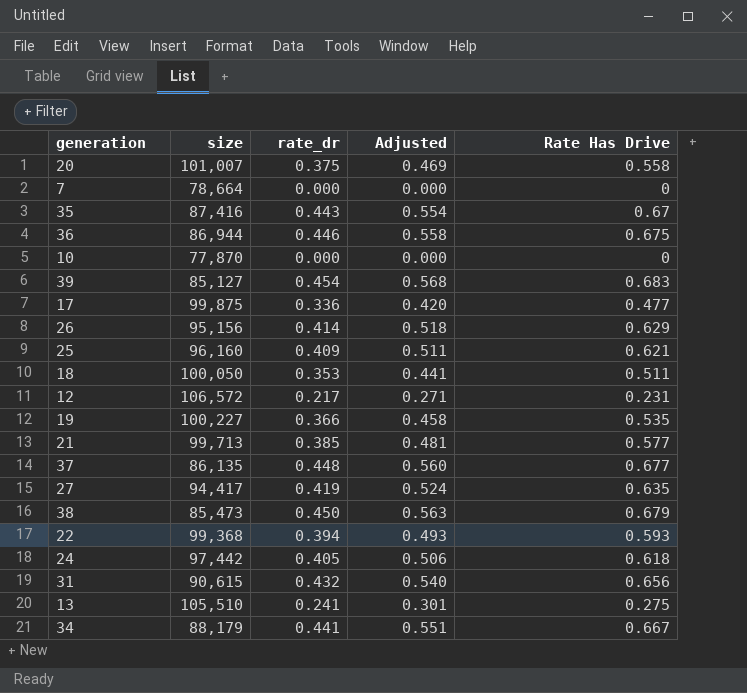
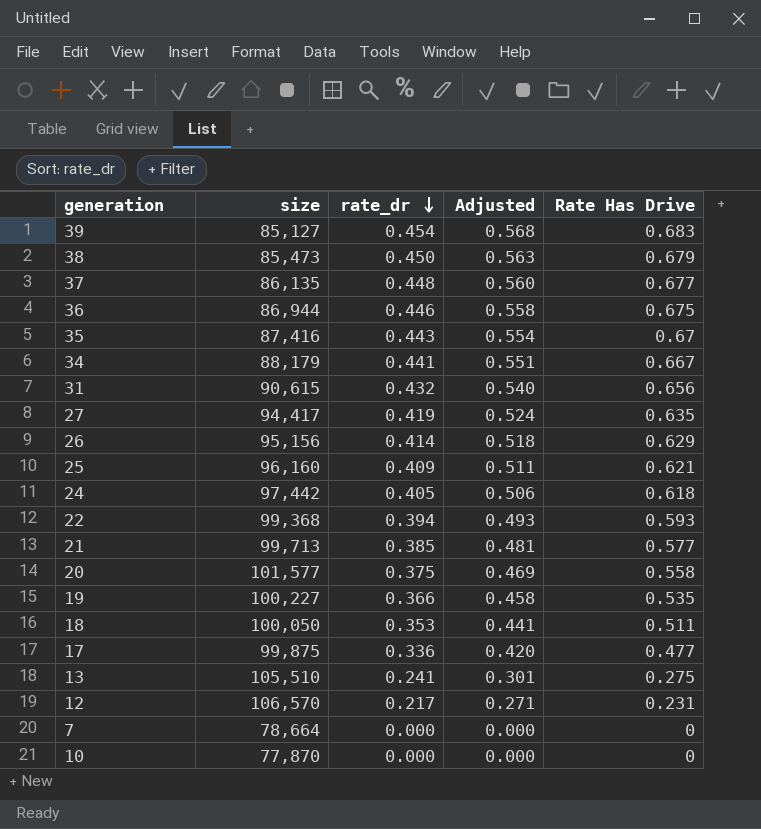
row order: none -> rate_dr descending
20 | size: 101,007 -> 101,577
12 | size: 106,572 -> 106,570

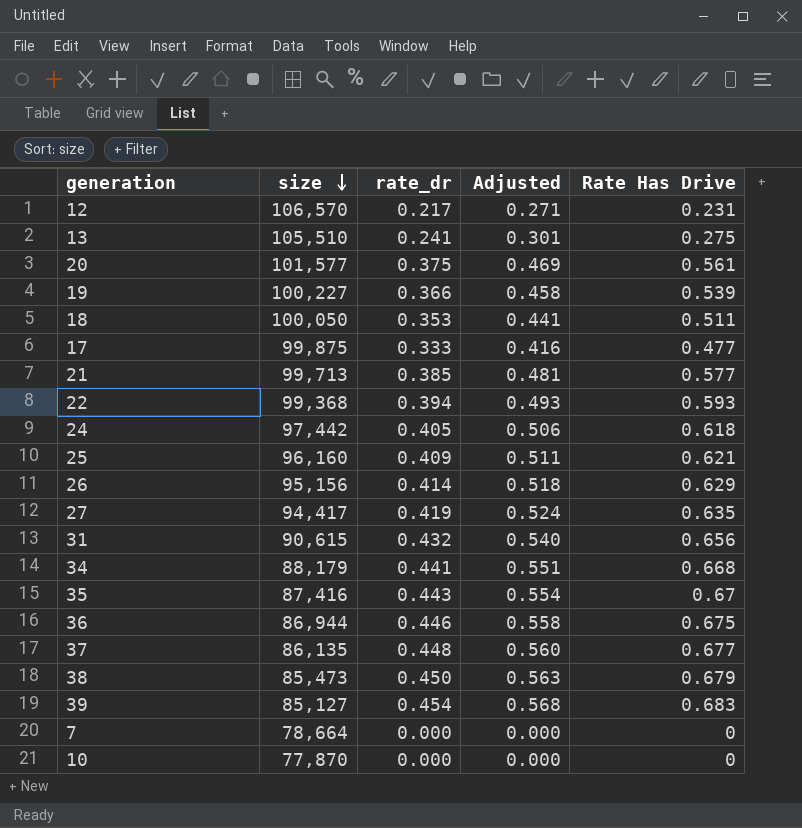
row order: rate_dr descending -> size descending
20 | Rate Has Drive: 0.558 -> 0.561
19 | Rate Has Drive: 0.535 -> 0.539
17 | rate_dr: 0.336 -> 0.333
17 | Adjusted: 0.420 -> 0.416
34 | Rate Has Drive: 0.667 -> 0.668

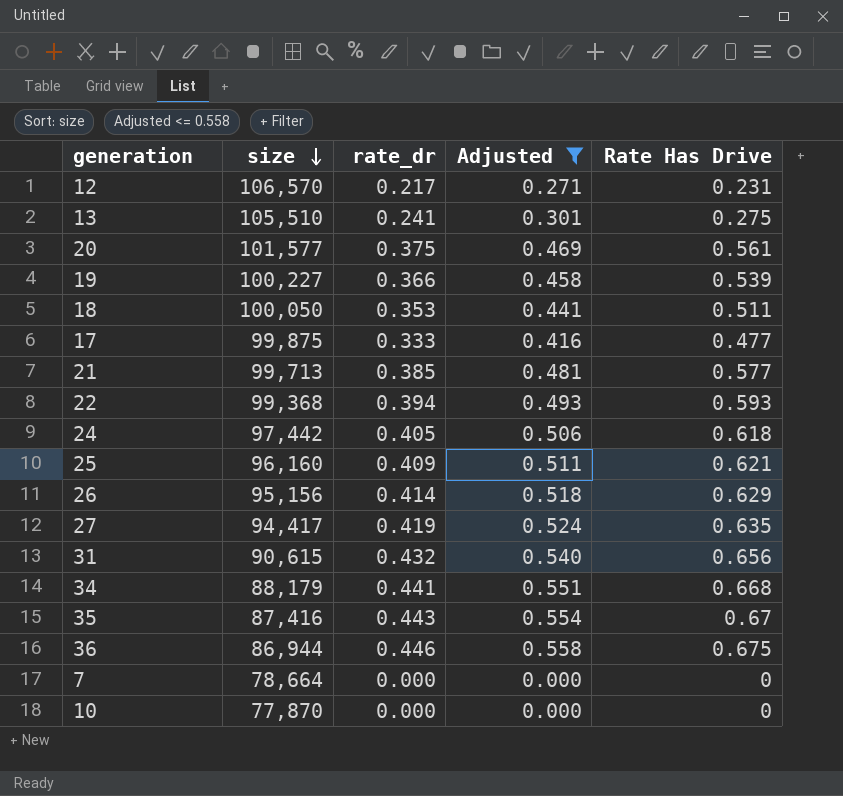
filter: none -> Adjusted <= 0.558

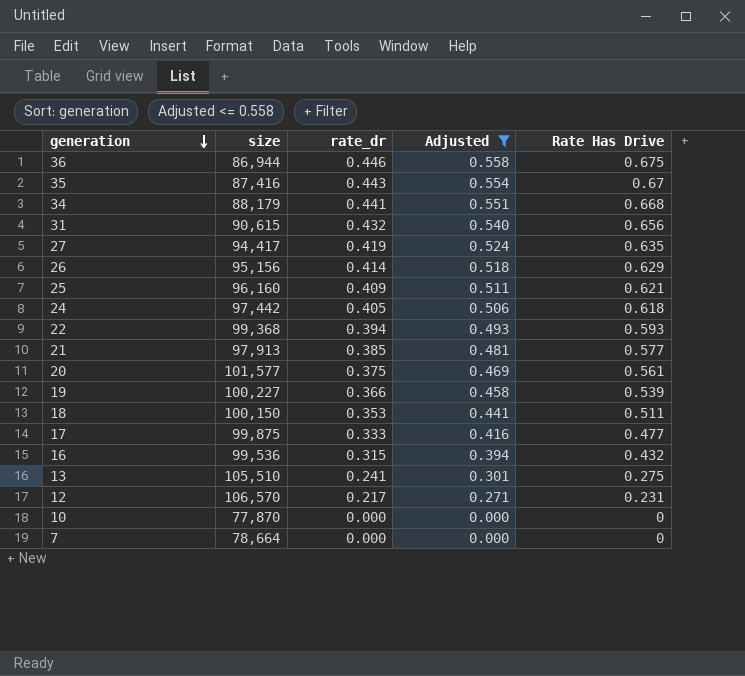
row order: size descending -> generation descending
21 | size: 99,713 -> 97,913
18 | size: 100,050 -> 100,150
row 16: none -> 99,536 | 0.315 | 0.394 | 0.432

